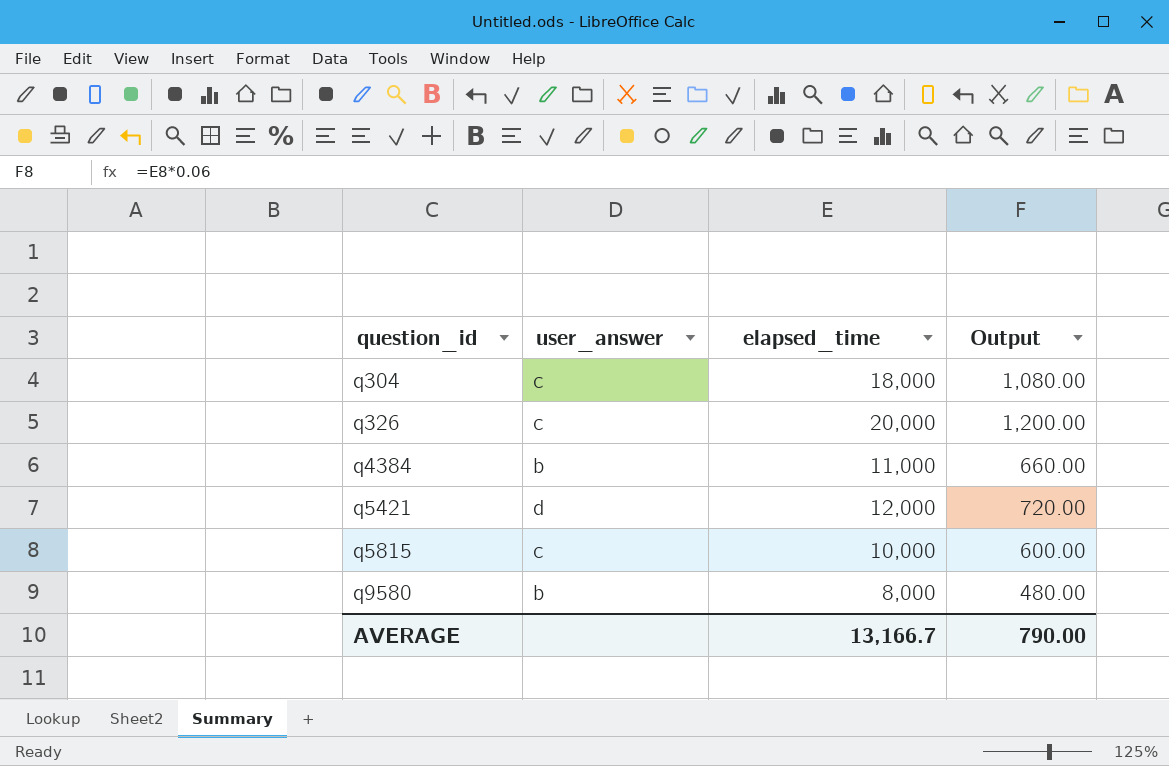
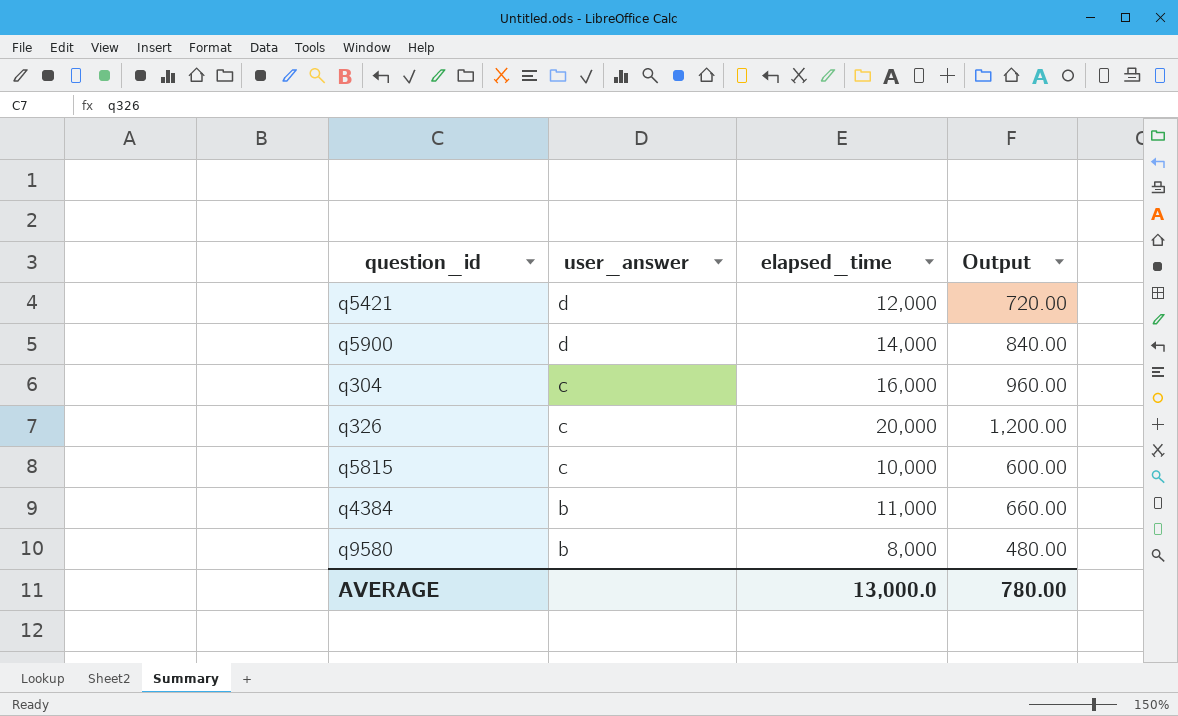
row order: question_id ascending -> user_answer descending
row q5900: none -> d | 14,000 | 840.00
q304 | elapsed_time: 18,000 -> 16,000
q304 | Output: 1,080.00 -> 960.00
AVERAGE | elapsed_time: 13,166.7 -> 13,000.0
AVERAGE | Output: 790.00 -> 780.00

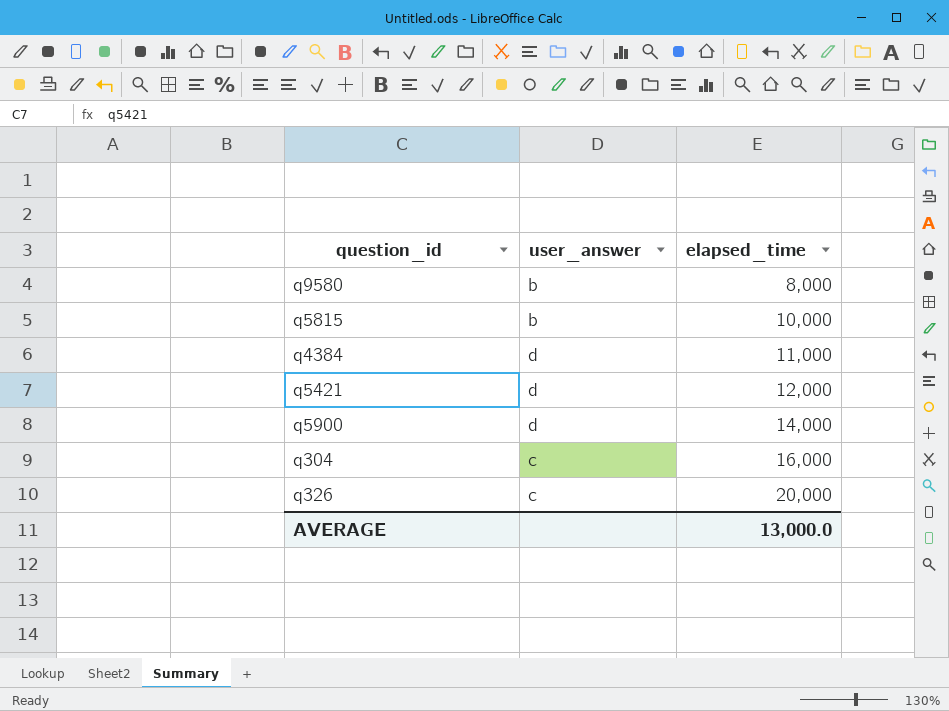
row order: user_answer descending -> elapsed_time ascending
column Output | formula: [elapsed_time] * 0.06 -> none
q5815 | user_answer: c -> b
q4384 | user_answer: b -> d

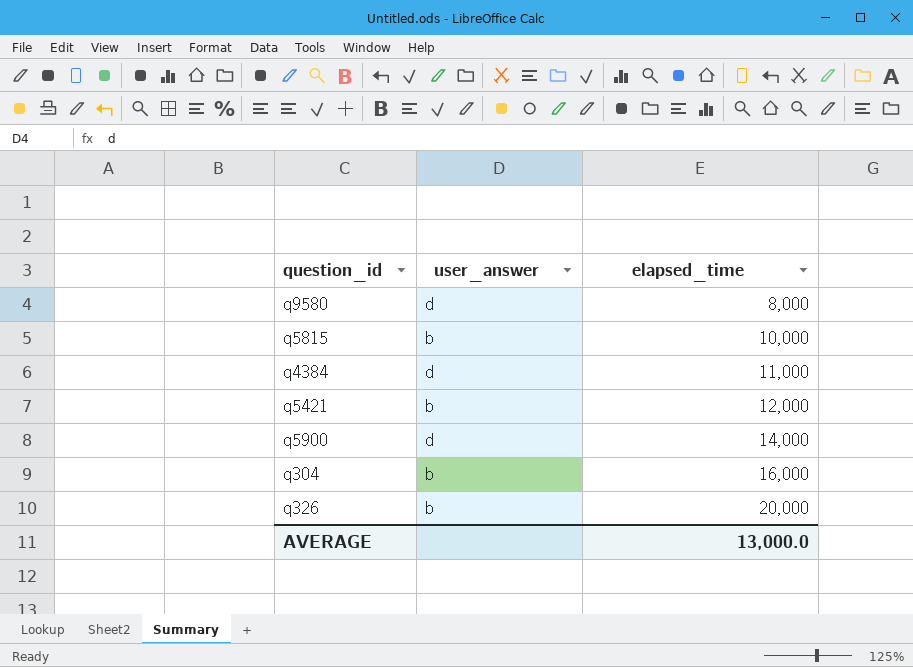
q9580 | user_answer: b -> d
q5421 | user_answer: d -> b
q304 | user_answer: c -> b
q326 | user_answer: c -> b

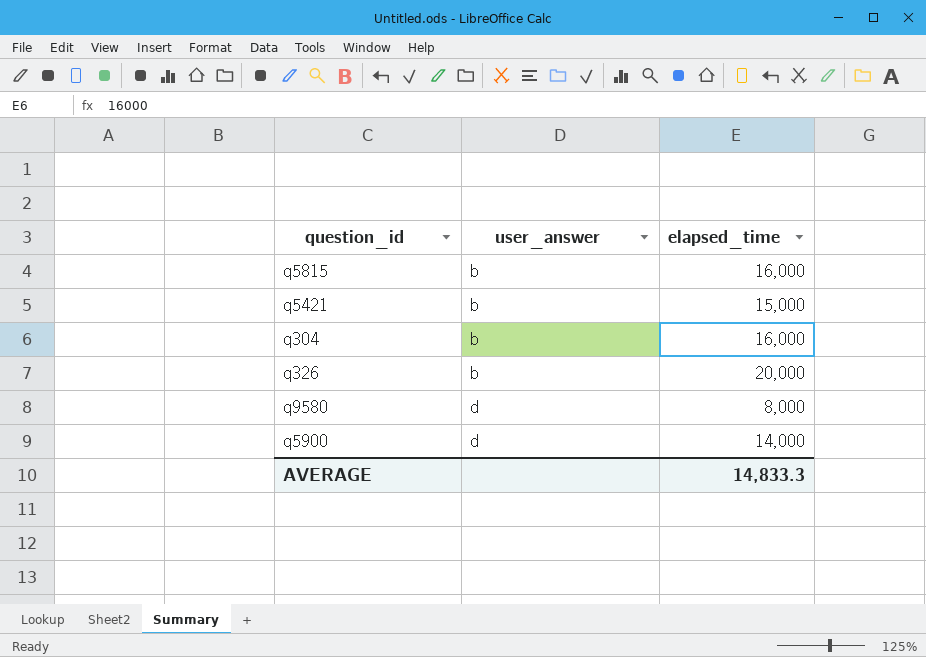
row order: elapsed_time ascending -> user_answer ascending
row q4384: d | 11,000 -> none
q5815 | elapsed_time: 10,000 -> 16,000
q5421 | elapsed_time: 12,000 -> 15,000
AVERAGE | elapsed_time: 13,000.0 -> 14,833.3

